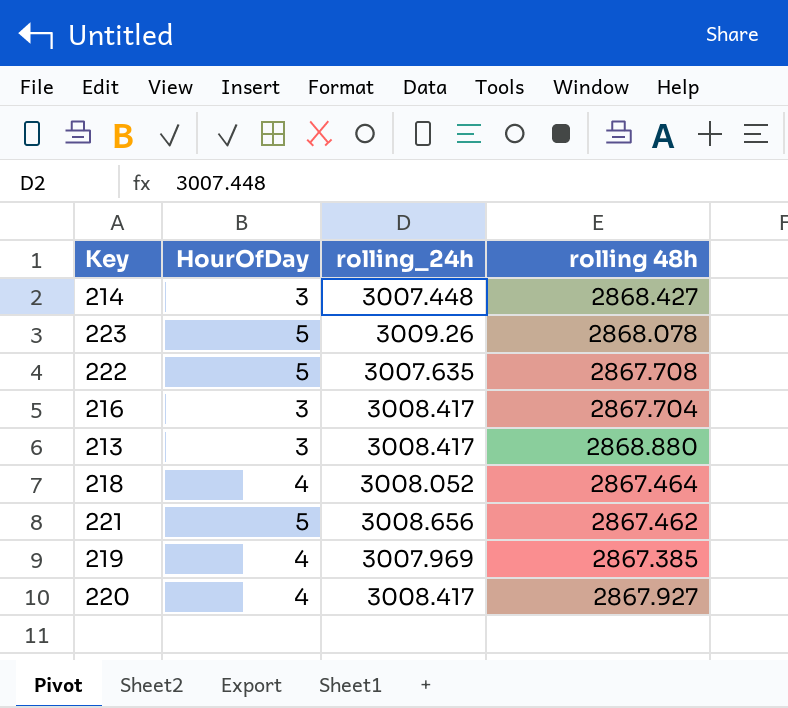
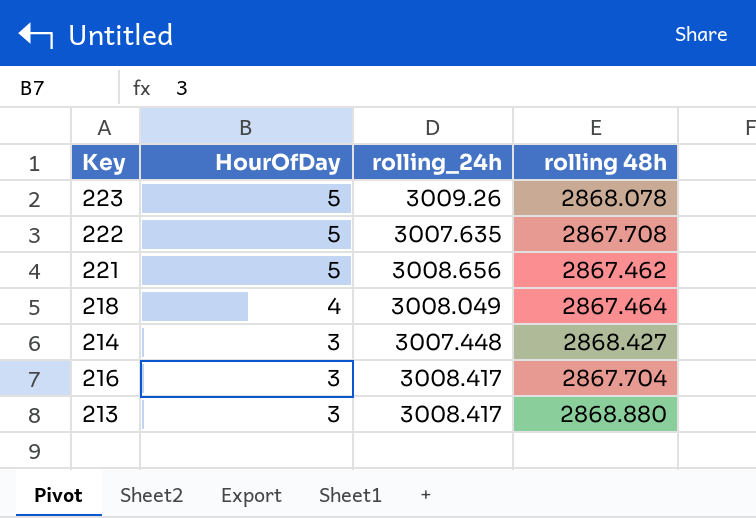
row order: none -> HourOfDay descending
row 219: 4 | 3007.969 | 2867.385 -> none
row 220: 4 | 3008.417 | 2867.927 -> none
218 | rolling_24h: 3008.052 -> 3008.049

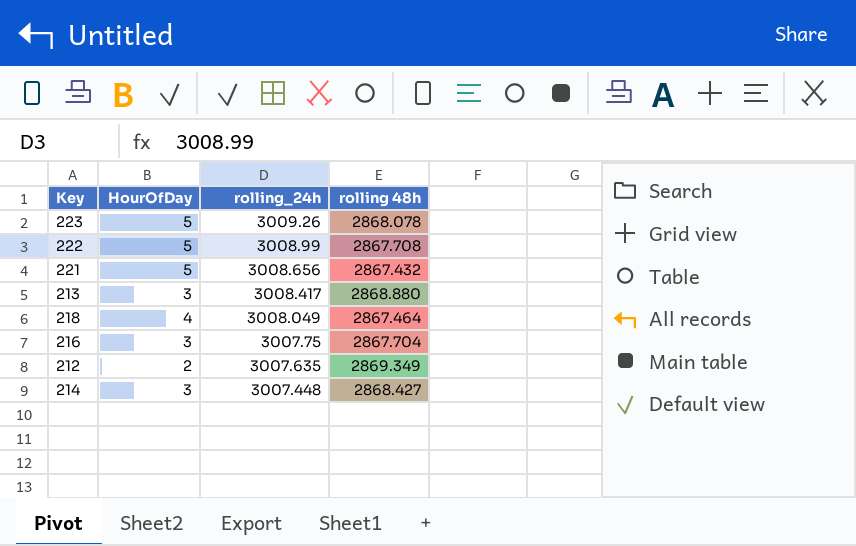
row order: HourOfDay descending -> rolling_24h descending
222 | rolling_24h: 3007.635 -> 3008.99
221 | rolling 48h: 2867.462 -> 2867.432
216 | rolling_24h: 3008.417 -> 3007.75
row 212: none -> 2 | 3007.635 | 2869.349

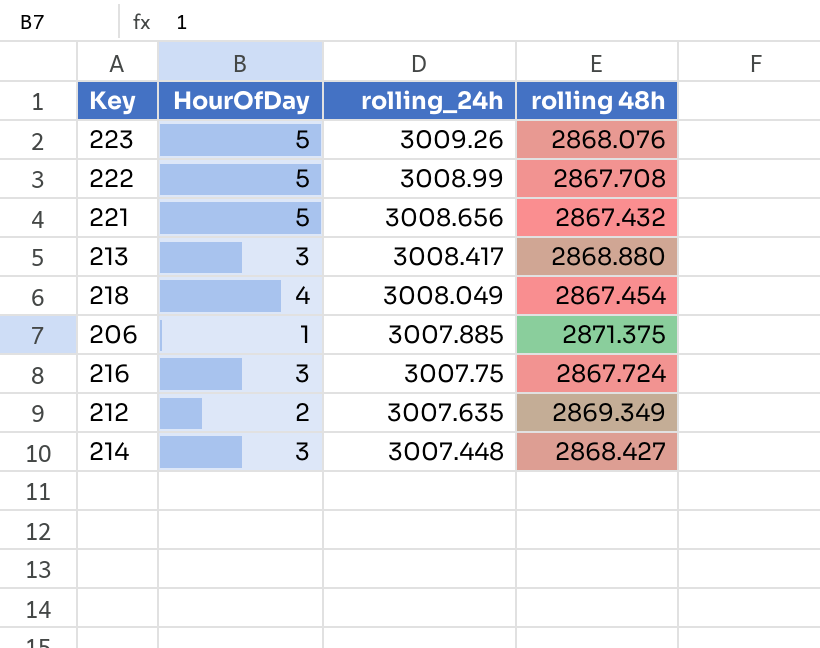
223 | rolling 48h: 2868.078 -> 2868.076
218 | rolling 48h: 2867.464 -> 2867.454
row 206: none -> 1 | 3007.885 | 2871.375
216 | rolling 48h: 2867.704 -> 2867.724

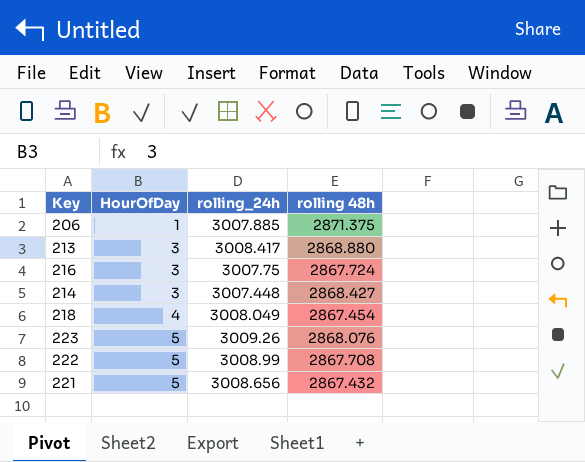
row order: rolling_24h descending -> HourOfDay ascending
row 212: 2 | 3007.635 | 2869.349 -> none

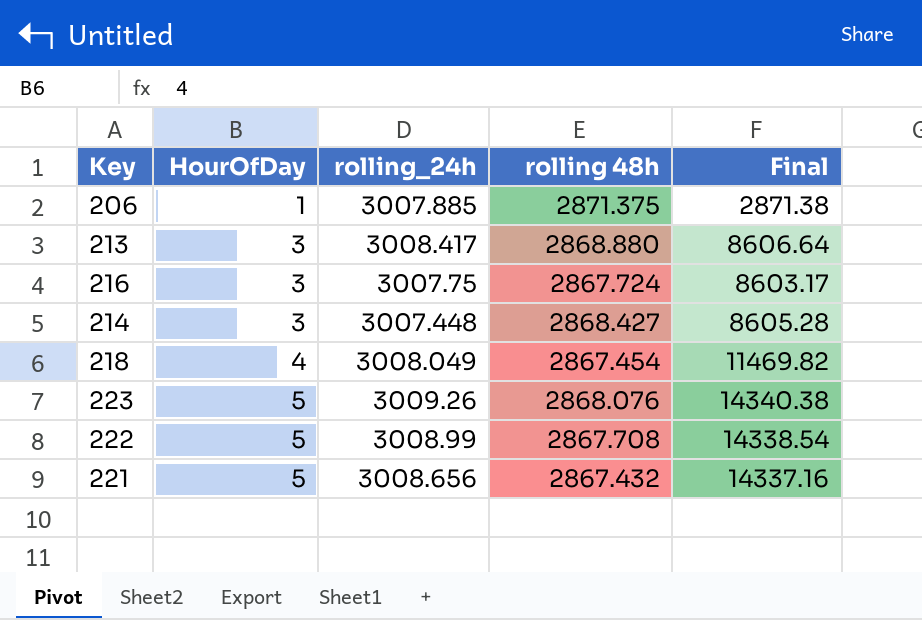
column Final | formula: none -> [HourOfDay] * [rolling 48h]

